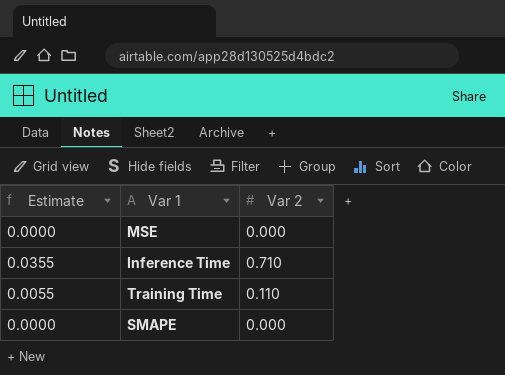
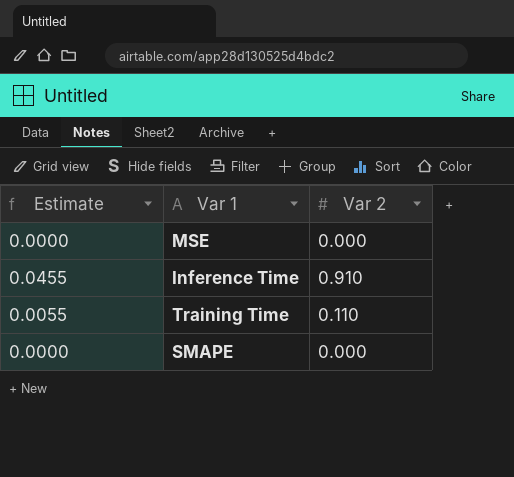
Inference Time | Estimate: 0.0355 -> 0.0455
Inference Time | Var 2: 0.710 -> 0.910

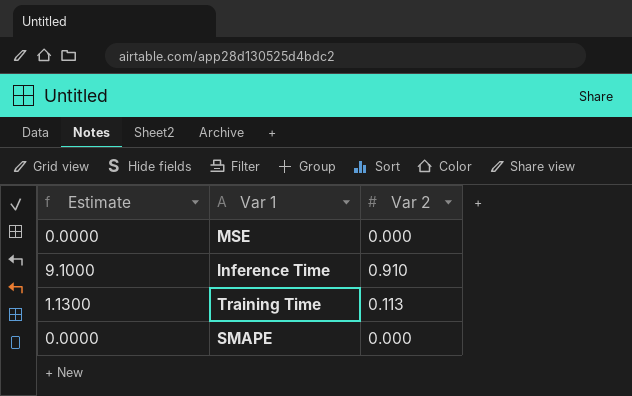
column Estimate | formula: [Var 2] * 0.05 -> [Var 2] * 10
Training Time | Var 2: 0.110 -> 0.113

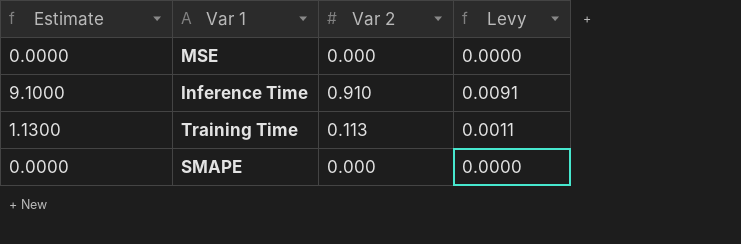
column Levy | formula: none -> [Var 2] * 0.01

